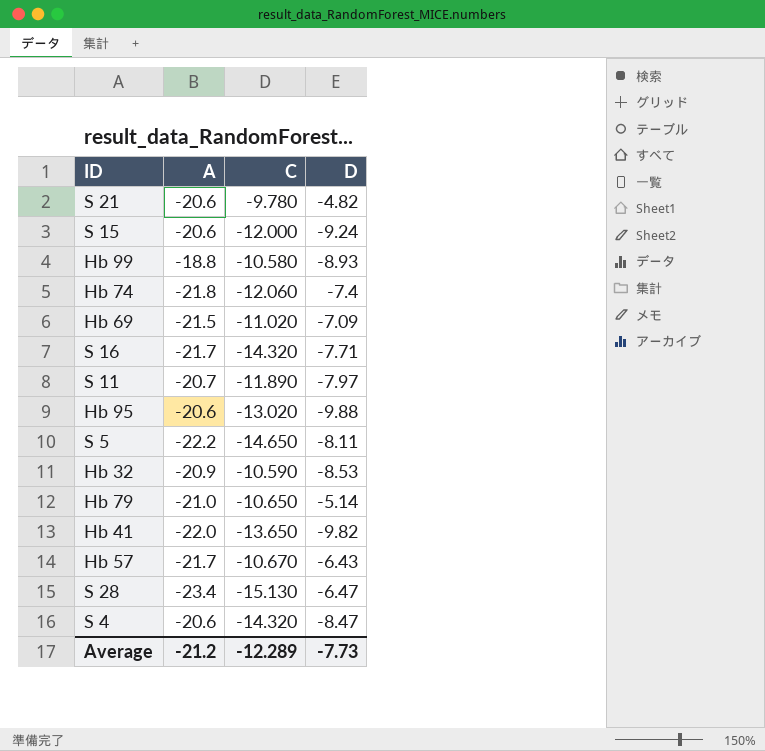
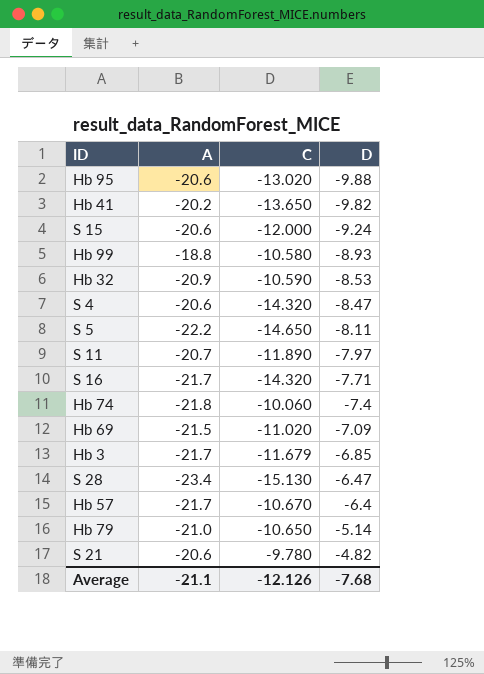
row order: none -> D ascending
Hb 41 | A: -22.0 -> -20.2
Hb 74 | C: -12.060 -> -10.060
row Hb 3: none -> -21.7 | -11.679 | -6.85
Hb 57 | D: -6.43 -> -6.4
Average | A: -21.2 -> -21.1
Average | C: -12.289 -> -12.126
Average | D: -7.73 -> -7.68

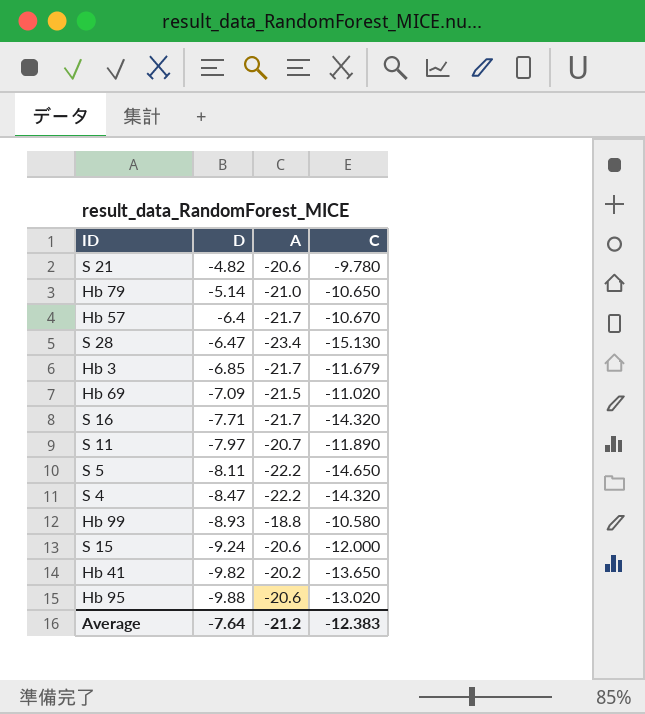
row order: D ascending -> D descending
column D | position: 4 -> 2
row Hb 32: -20.9 | -10.590 | -8.53 -> none
row Hb 74: -21.8 | -10.060 | -7.4 -> none
S 4 | A: -20.6 -> -22.2
Average | D: -7.68 -> -7.64
Average | A: -21.1 -> -21.2
Average | C: -12.126 -> -12.383

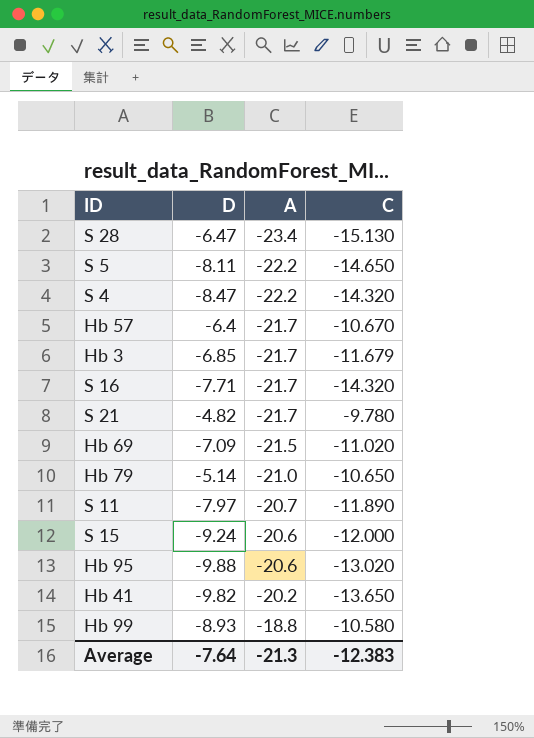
row order: D descending -> A ascending
S 21 | A: -20.6 -> -21.7
Average | A: -21.2 -> -21.3

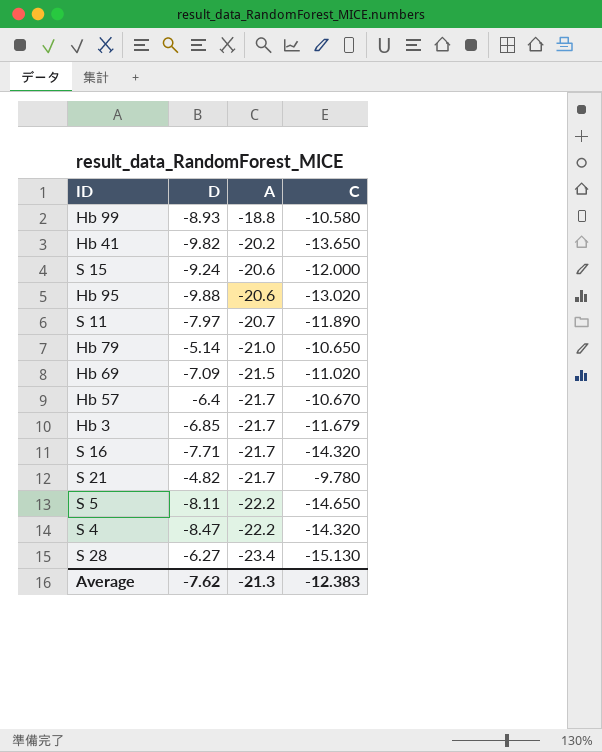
row order: A ascending -> A descending
S 28 | D: -6.47 -> -6.27
Average | D: -7.64 -> -7.62

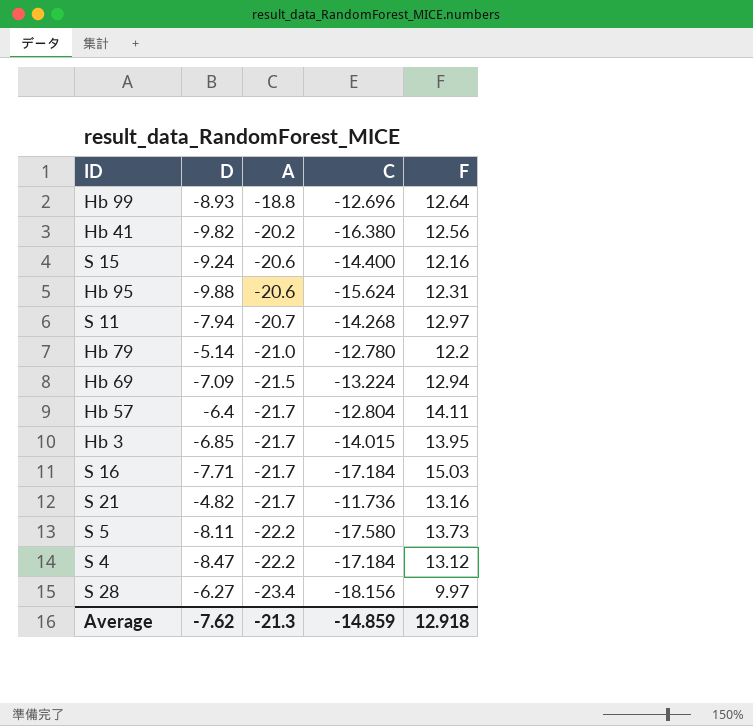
column F | position: none -> 5
Hb 99 | C: -10.580 -> -12.696
Hb 41 | C: -13.650 -> -16.380
S 15 | C: -12.000 -> -14.400
Hb 95 | C: -13.020 -> -15.624
S 11 | D: -7.97 -> -7.94
S 11 | C: -11.890 -> -14.268
Hb 79 | C: -10.650 -> -12.780
Hb 69 | C: -11.020 -> -13.224
Hb 57 | C: -10.670 -> -12.804
Hb 3 | C: -11.679 -> -14.015
S 16 | C: -14.320 -> -17.184
S 21 | C: -9.780 -> -11.736
S 5 | C: -14.650 -> -17.580
S 4 | C: -14.320 -> -17.184
S 28 | C: -15.130 -> -18.156
Average | C: -12.383 -> -14.859

